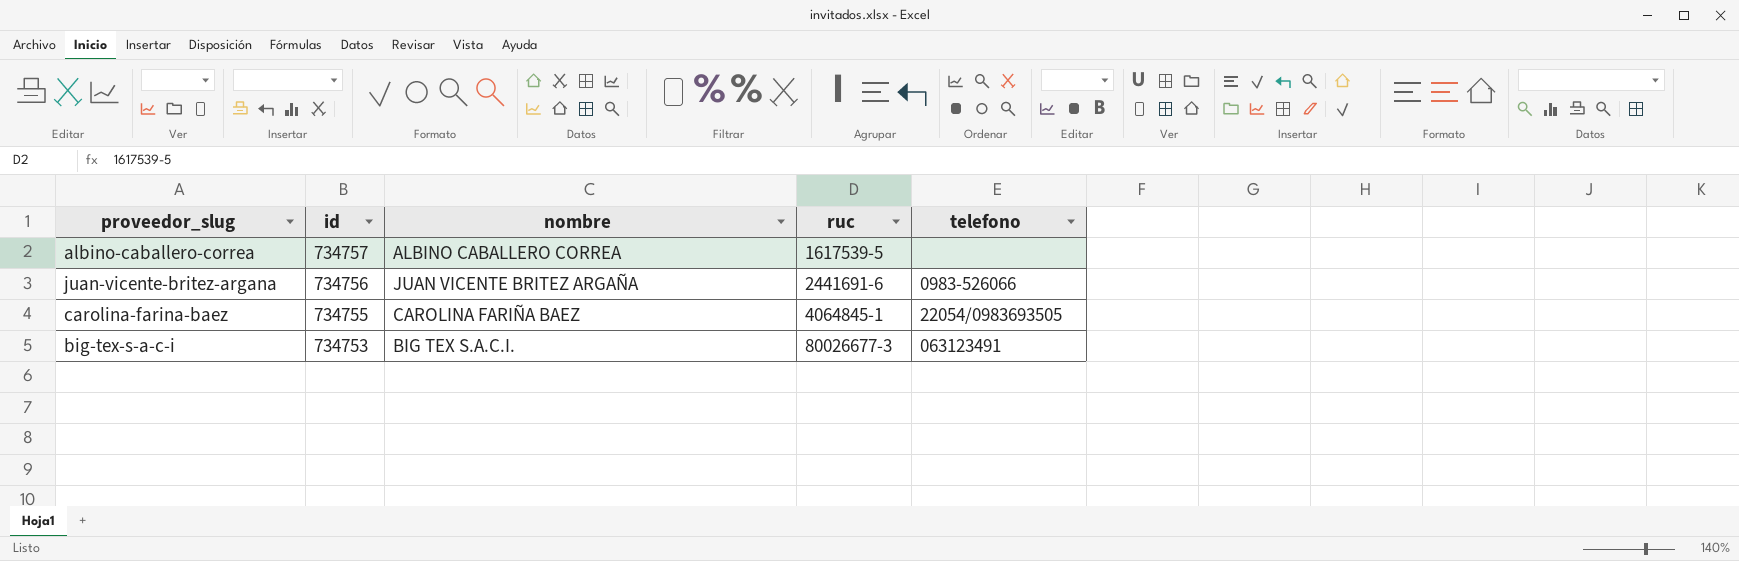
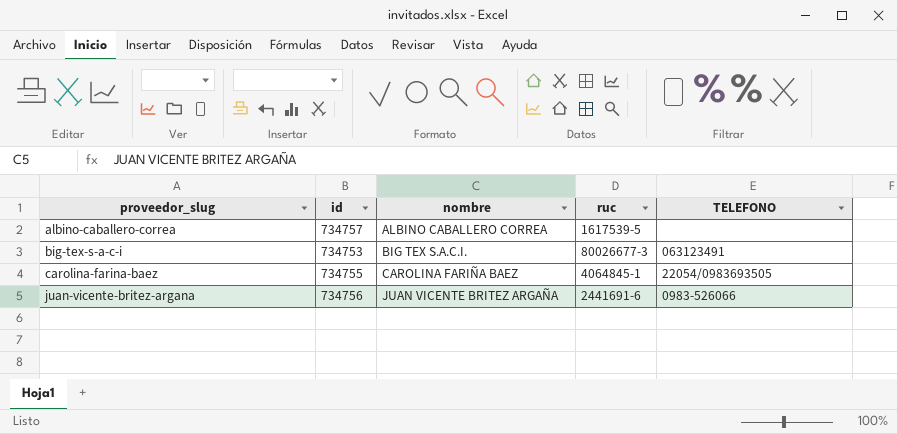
row order: id descending -> proveedor_slug ascending
column name: telefono -> TELEFONO

